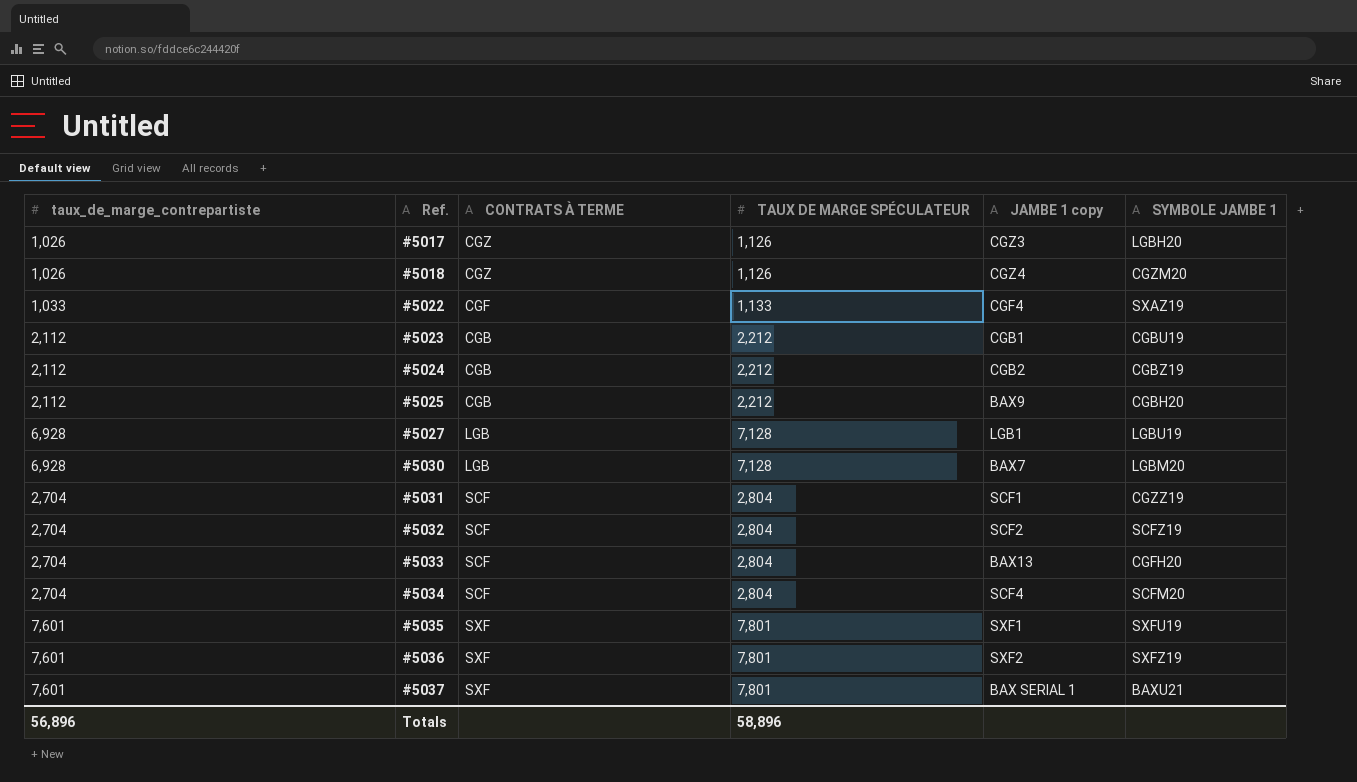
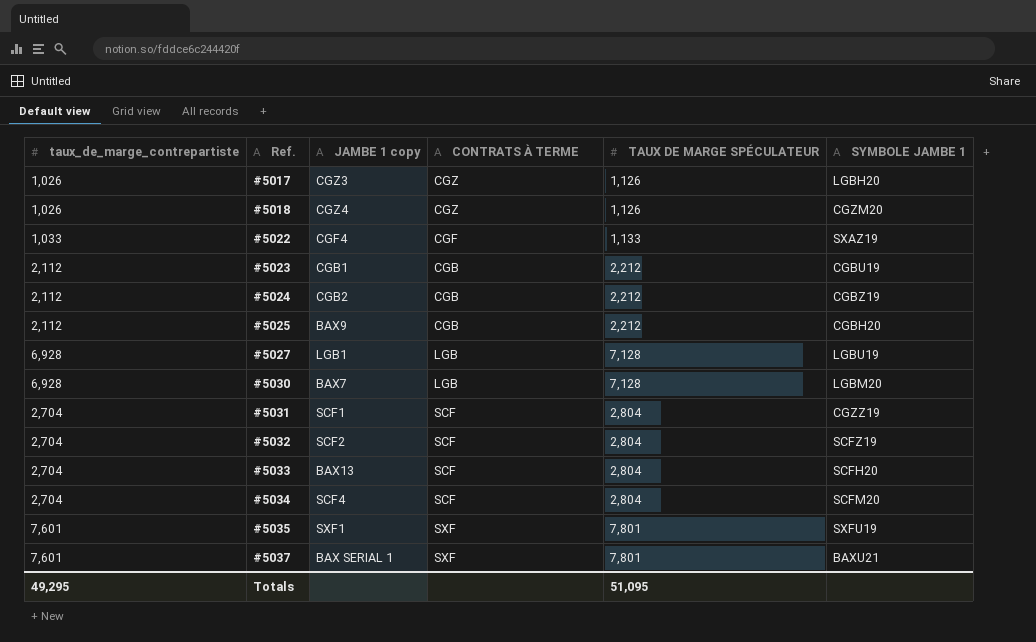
column JAMBE 1 copy | position: 5 -> 3
row #5036: 7,601 | SXF | 7,801 | SXF2 | SXFZ19 -> none
#5033 | SYMBOLE JAMBE 1: CGFH20 -> SCFH20
Totals | taux_de_marge_contrepartiste: 56,896 -> 49,295
Totals | TAUX DE MARGE SPÉCULATEUR: 58,896 -> 51,095

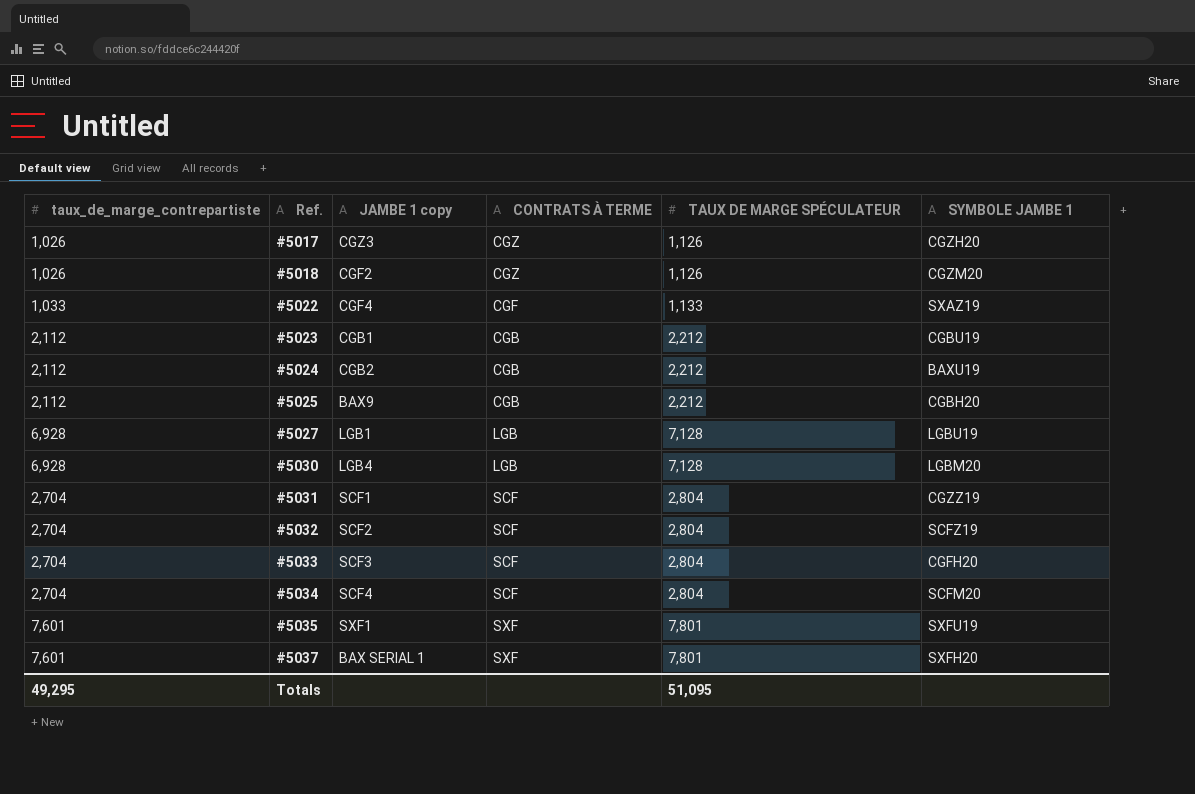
#5017 | SYMBOLE JAMBE 1: LGBH20 -> CGZH20
#5018 | JAMBE 1 copy: CGZ4 -> CGF2
#5024 | SYMBOLE JAMBE 1: CGBZ19 -> BAXU19
#5030 | JAMBE 1 copy: BAX7 -> LGB4
#5033 | JAMBE 1 copy: BAX13 -> SCF3
#5033 | SYMBOLE JAMBE 1: SCFH20 -> CGFH20
#5037 | SYMBOLE JAMBE 1: BAXU21 -> SXFH20

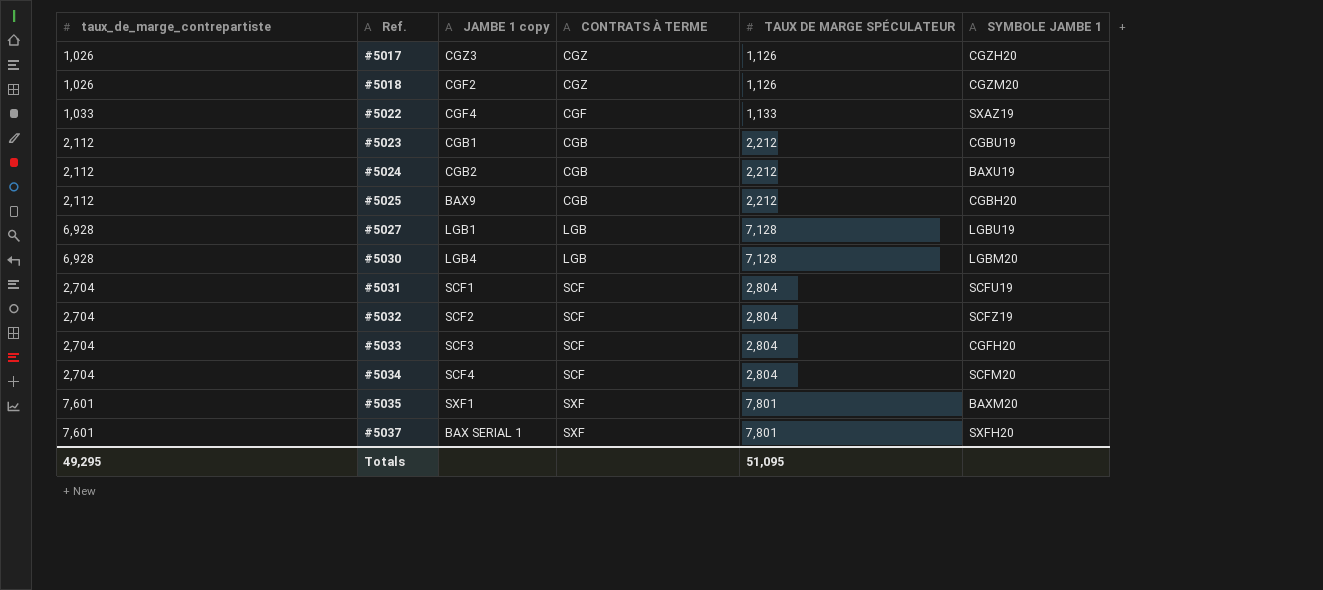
#5031 | SYMBOLE JAMBE 1: CGZZ19 -> SCFU19
#5035 | SYMBOLE JAMBE 1: SXFU19 -> BAXM20

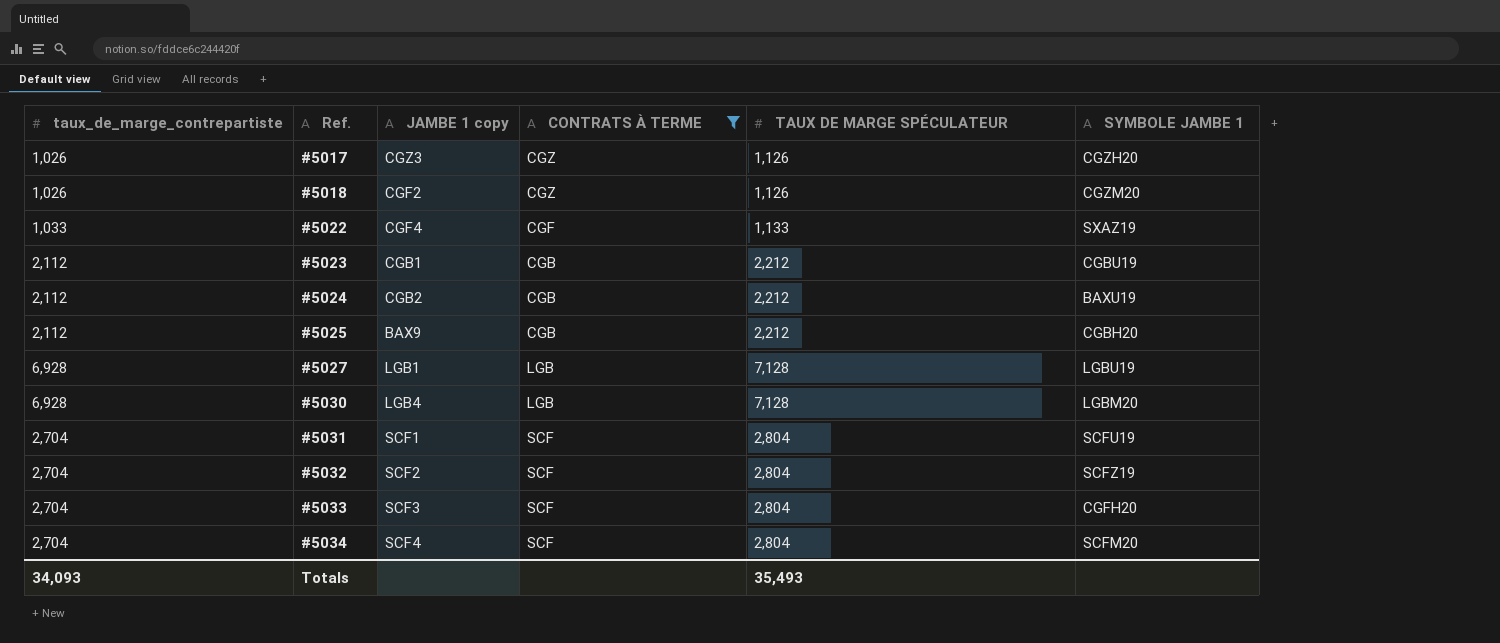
filter: none -> CONTRATS À TERME != SXF
Totals | taux_de_marge_contrepartiste: 49,295 -> 34,093
Totals | TAUX DE MARGE SPÉCULATEUR: 51,095 -> 35,493

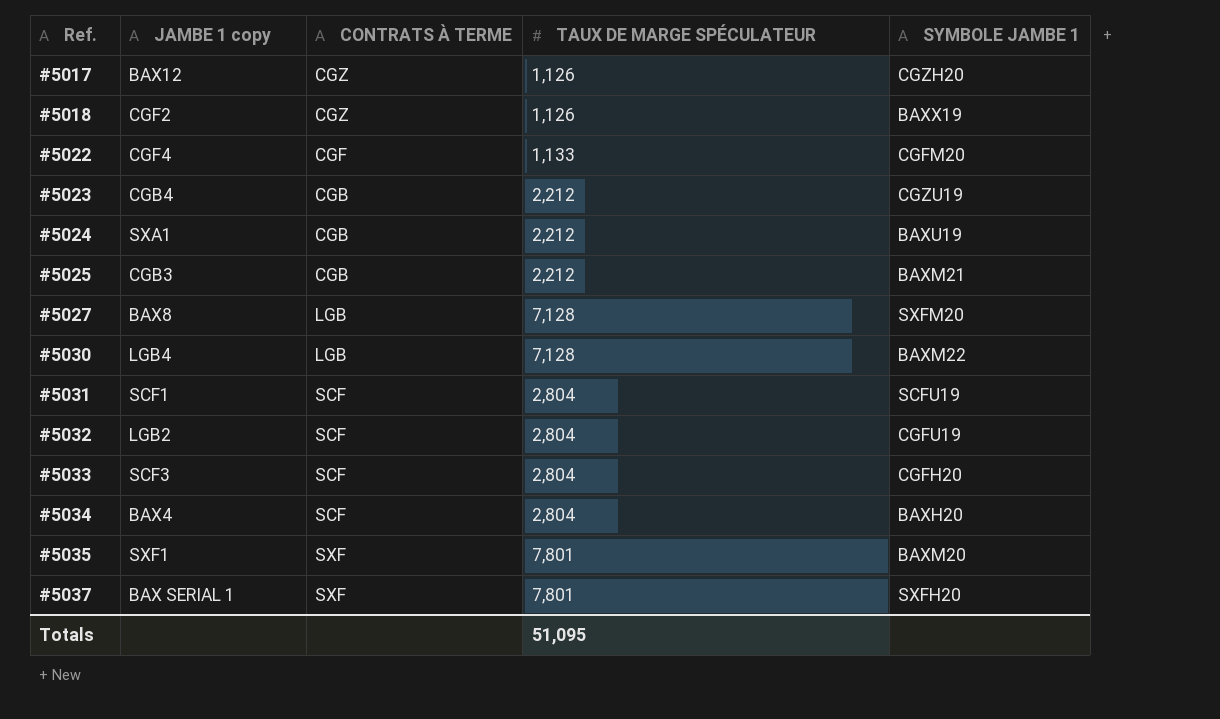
filter: CONTRATS À TERME != SXF -> none
column taux_de_marge_contrepartiste | position: 1 -> none
#5017 | JAMBE 1 copy: CGZ3 -> BAX12
#5018 | SYMBOLE JAMBE 1: CGZM20 -> BAXX19
#5022 | SYMBOLE JAMBE 1: SXAZ19 -> CGFM20
#5023 | JAMBE 1 copy: CGB1 -> CGB4
#5023 | SYMBOLE JAMBE 1: CGBU19 -> CGZU19
#5024 | JAMBE 1 copy: CGB2 -> SXA1
#5025 | JAMBE 1 copy: BAX9 -> CGB3
#5025 | SYMBOLE JAMBE 1: CGBH20 -> BAXM21
#5027 | JAMBE 1 copy: LGB1 -> BAX8
#5027 | SYMBOLE JAMBE 1: LGBU19 -> SXFM20
#5030 | SYMBOLE JAMBE 1: LGBM20 -> BAXM22
#5032 | JAMBE 1 copy: SCF2 -> LGB2
#5032 | SYMBOLE JAMBE 1: SCFZ19 -> CGFU19
#5034 | JAMBE 1 copy: SCF4 -> BAX4
#5034 | SYMBOLE JAMBE 1: SCFM20 -> BAXH20
Totals | TAUX DE MARGE SPÉCULATEUR: 35,493 -> 51,095

